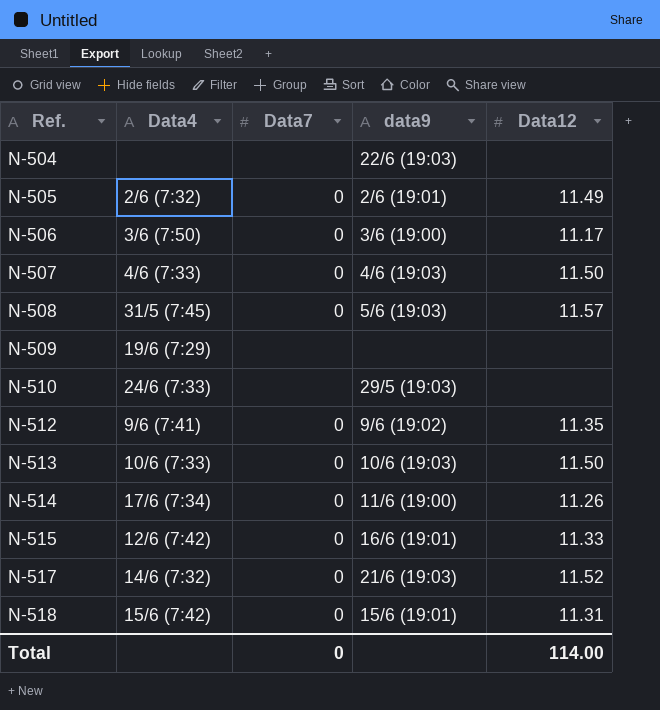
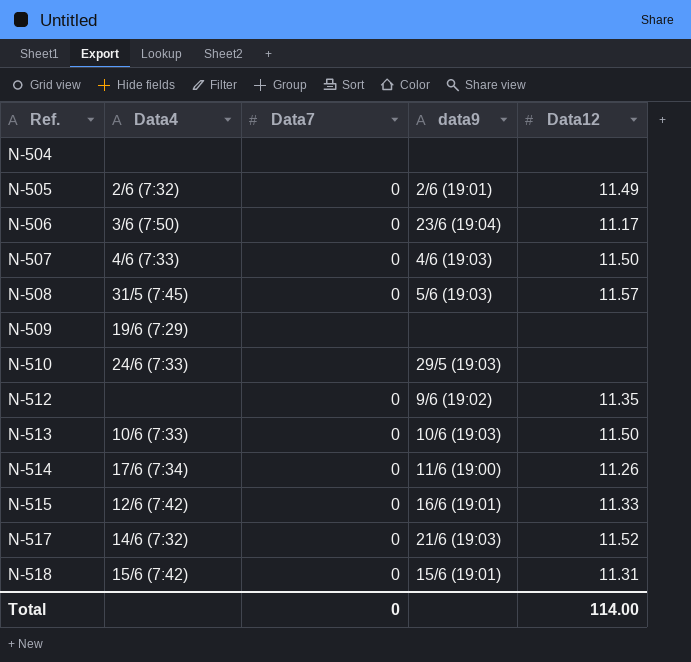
N-504 | data9: 22/6 (19:03) -> none
N-506 | data9: 3/6 (19:00) -> 23/6 (19:04)
N-512 | Data4: 9/6 (7:41) -> none

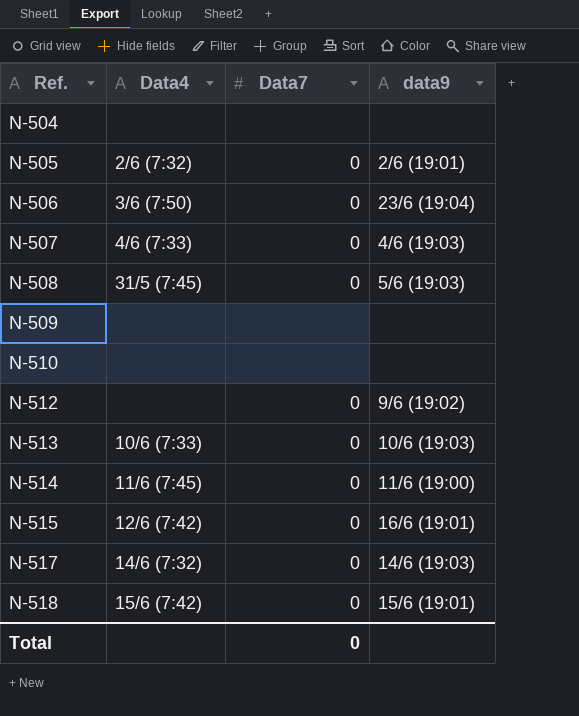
column Data12 | position: 5 -> none
N-509 | Data4: 19/6 (7:29) -> none
N-510 | Data4: 24/6 (7:33) -> none
N-510 | data9: 29/5 (19:03) -> none
N-514 | Data4: 17/6 (7:34) -> 11/6 (7:45)
N-517 | data9: 21/6 (19:03) -> 14/6 (19:03)

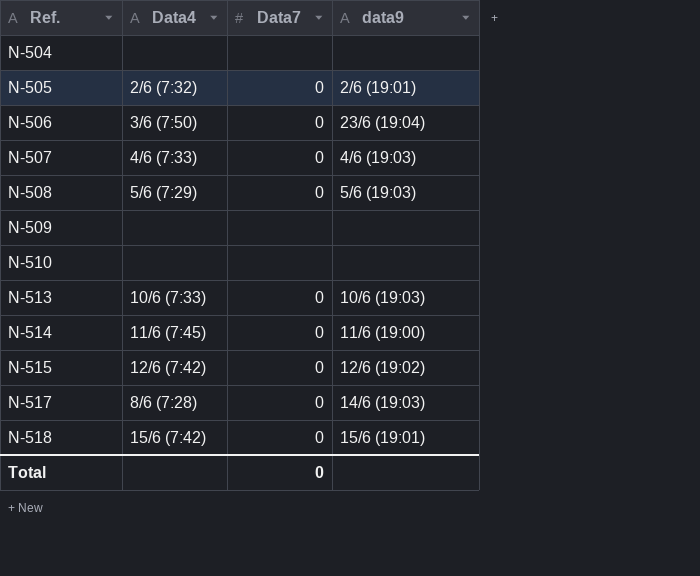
row N-512: none | 0 | 9/6 (19:02) -> none
N-508 | Data4: 31/5 (7:45) -> 5/6 (7:29)
N-515 | data9: 16/6 (19:01) -> 12/6 (19:02)
N-517 | Data4: 14/6 (7:32) -> 8/6 (7:28)

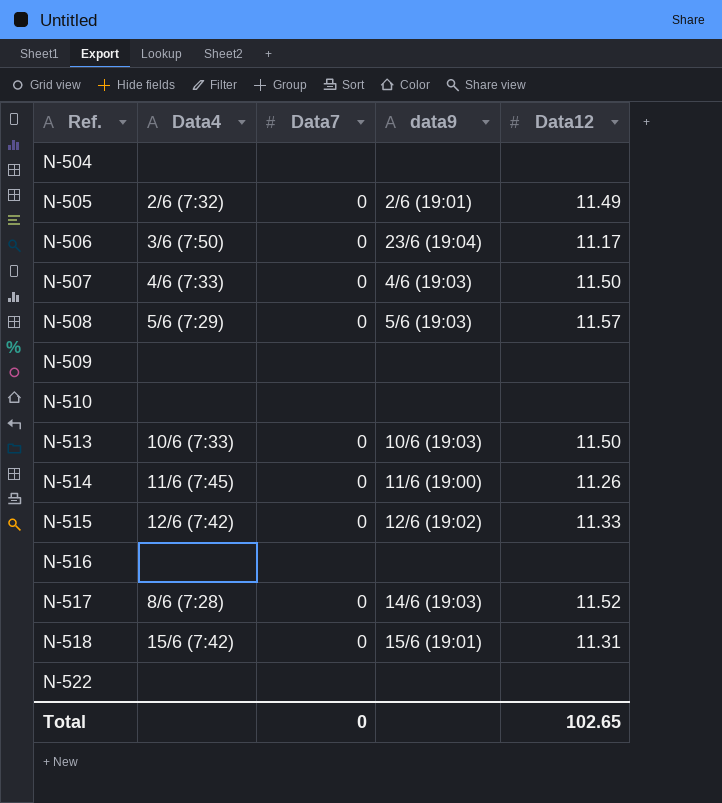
column Data12 | position: none -> 5
row N-516: none -> none | none | none | none
row N-522: none -> none | none | none | none

